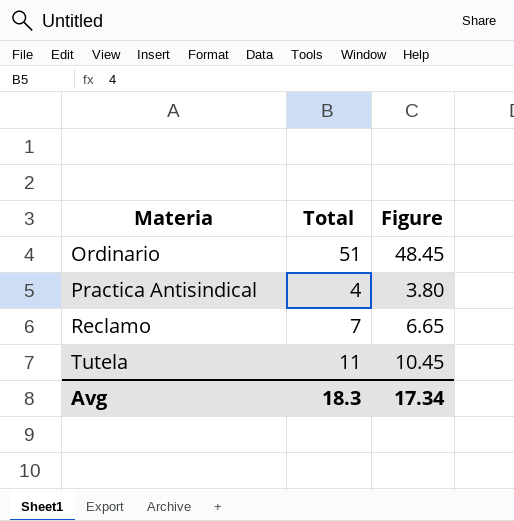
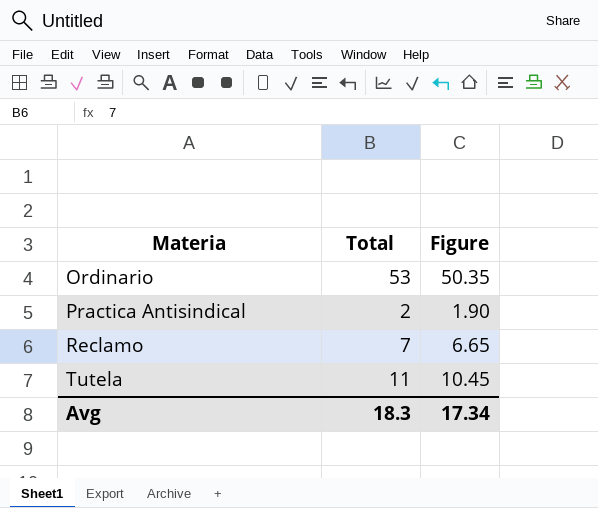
Ordinario | Total: 51 -> 53
Ordinario | Figure: 48.45 -> 50.35
Practica Antisindical | Total: 4 -> 2
Practica Antisindical | Figure: 3.80 -> 1.90

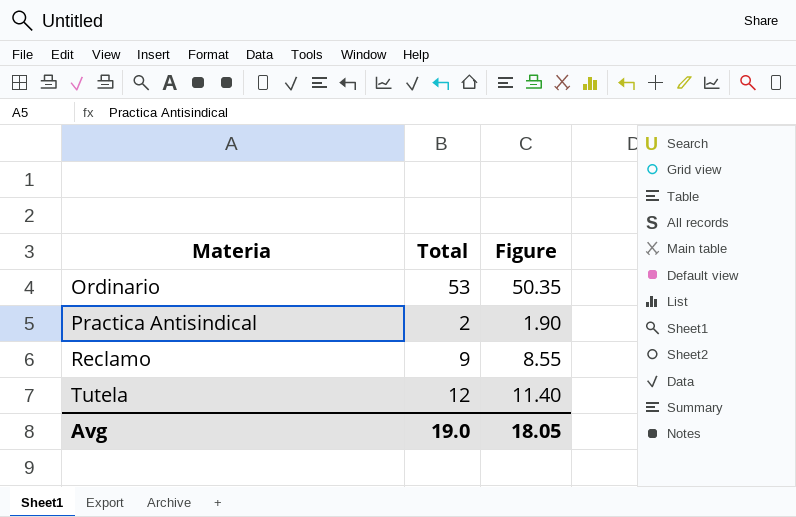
Reclamo | Total: 7 -> 9
Reclamo | Figure: 6.65 -> 8.55
Tutela | Total: 11 -> 12
Tutela | Figure: 10.45 -> 11.40
Avg | Total: 18.3 -> 19.0
Avg | Figure: 17.34 -> 18.05

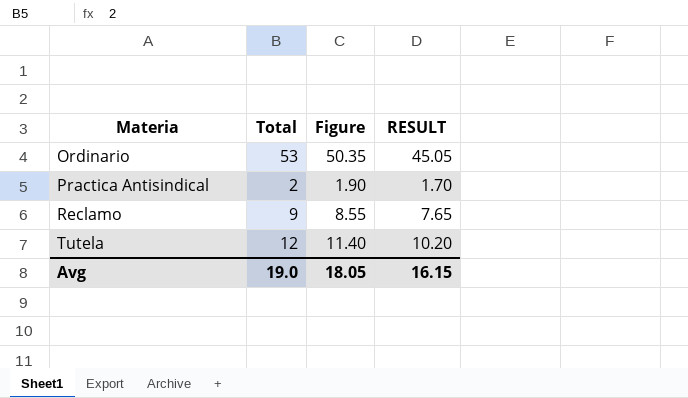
column RESULT | formula: none -> [Total] * 0.85

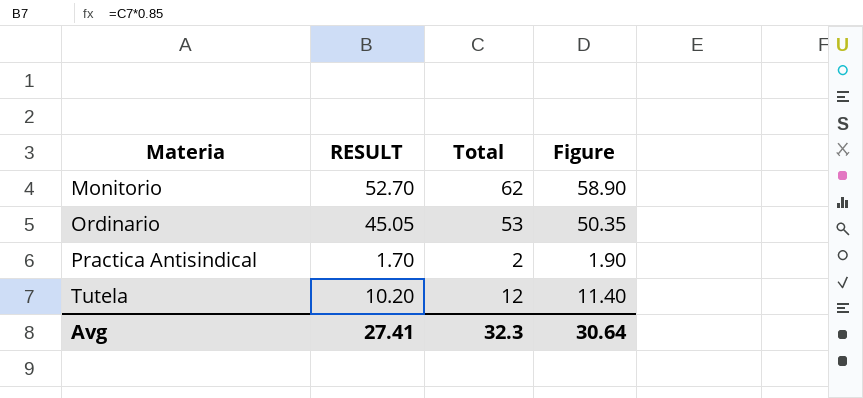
column RESULT | position: 4 -> 2
row Reclamo: 9 | 8.55 | 7.65 -> none
row Monitorio: none -> 52.70 | 62 | 58.90
Avg | RESULT: 16.15 -> 27.41
Avg | Total: 19.0 -> 32.3
Avg | Figure: 18.05 -> 30.64

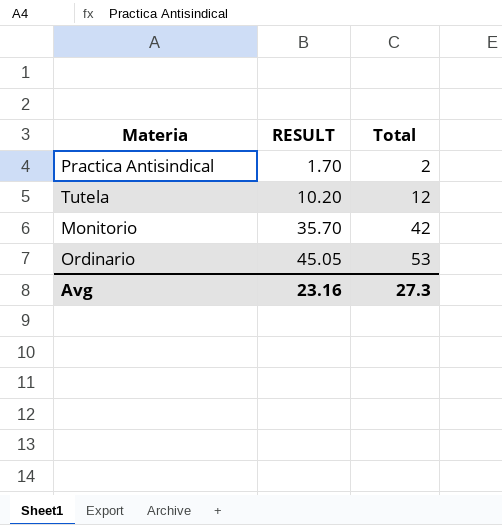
row order: Materia ascending -> RESULT ascending
column Figure | formula: [Total] * 0.95 -> none
Monitorio | RESULT: 52.70 -> 35.70
Monitorio | Total: 62 -> 42
Avg | RESULT: 27.41 -> 23.16
Avg | Total: 32.3 -> 27.3

